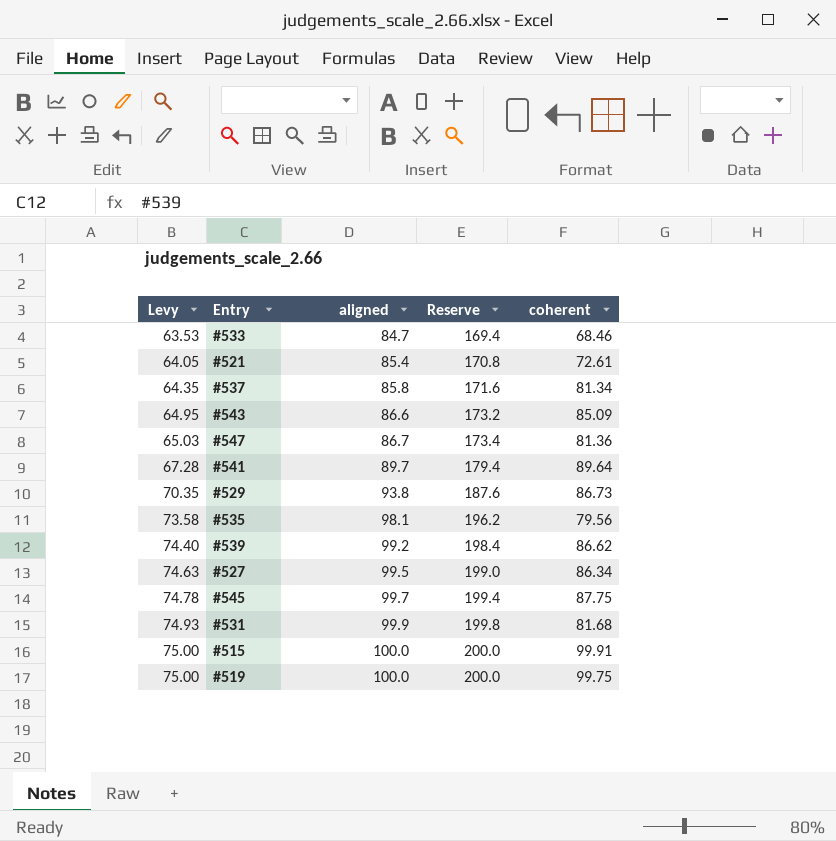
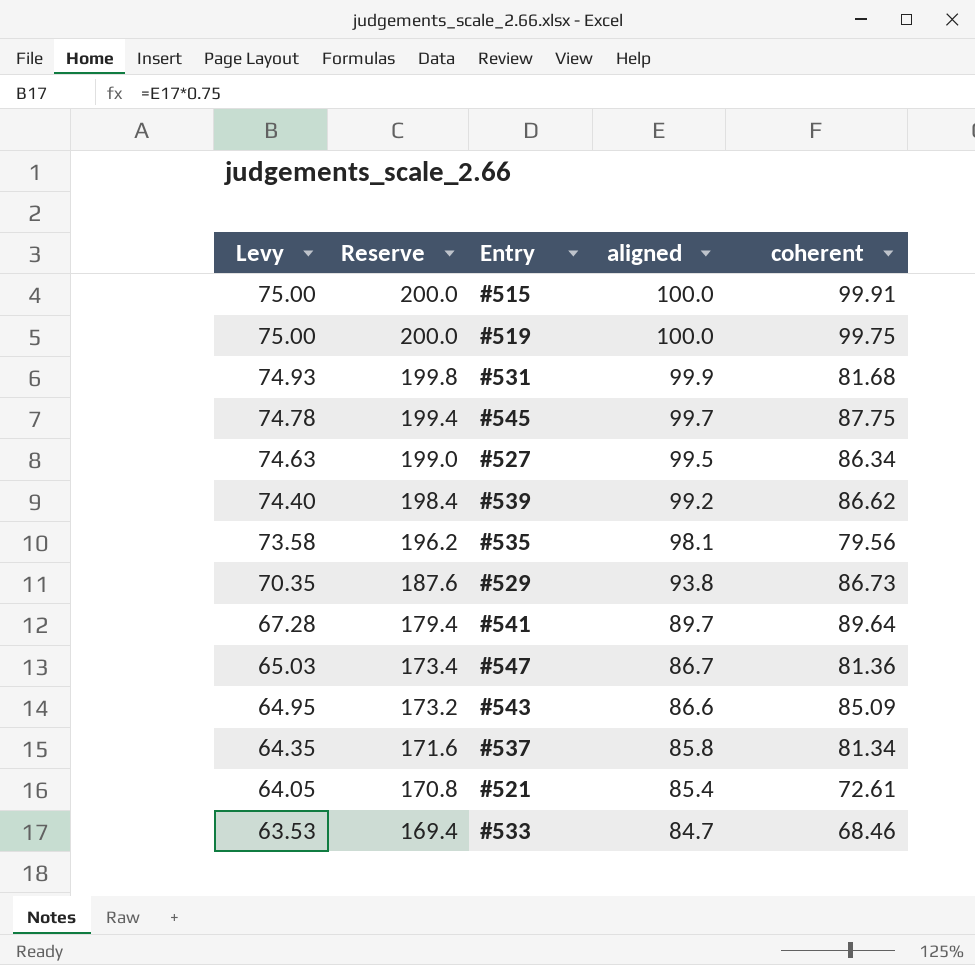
row order: Levy ascending -> Levy descending
column Reserve | position: 4 -> 2

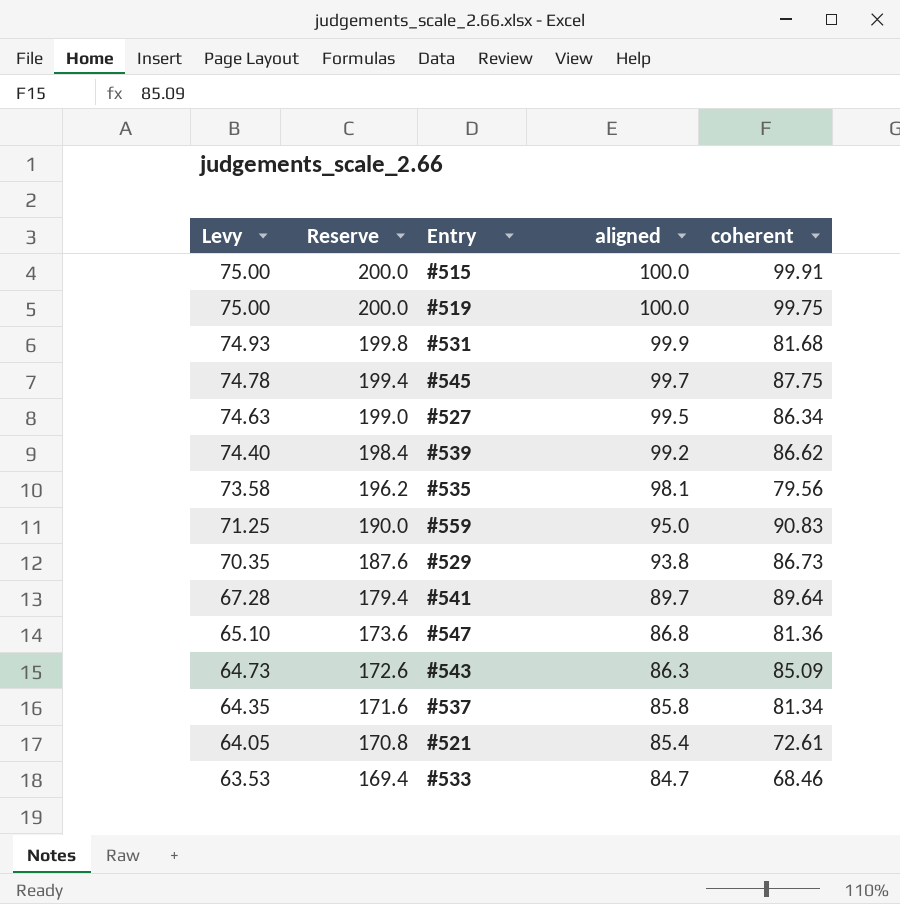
row #559: none -> 71.25 | 190.0 | 95.0 | 90.83
#547 | Levy: 65.03 -> 65.10
#547 | Reserve: 173.4 -> 173.6
#547 | aligned: 86.7 -> 86.8
#543 | Levy: 64.95 -> 64.73
#543 | Reserve: 173.2 -> 172.6
#543 | aligned: 86.6 -> 86.3

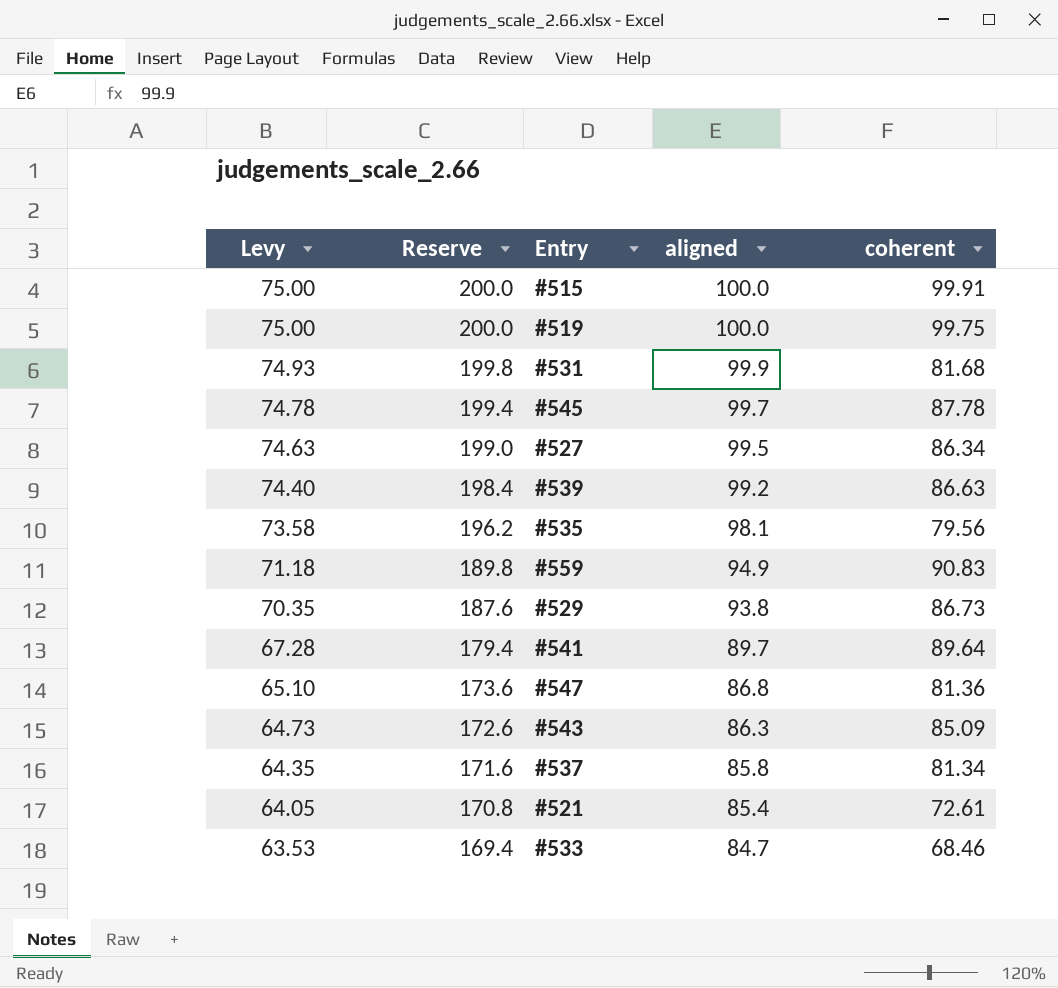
#545 | coherent: 87.75 -> 87.78
#539 | coherent: 86.62 -> 86.63
#559 | Levy: 71.25 -> 71.18
#559 | Reserve: 190.0 -> 189.8
#559 | aligned: 95.0 -> 94.9

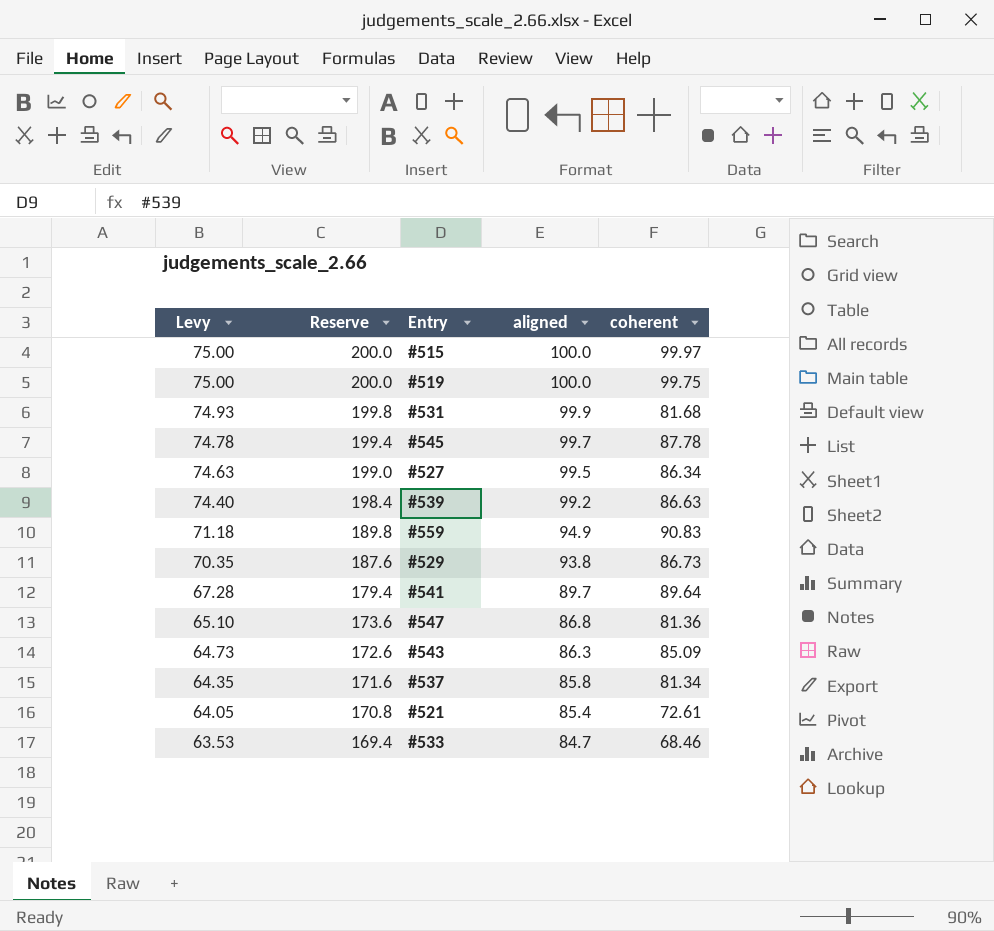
row #535: 73.58 | 196.2 | 98.1 | 79.56 -> none
#515 | coherent: 99.91 -> 99.97

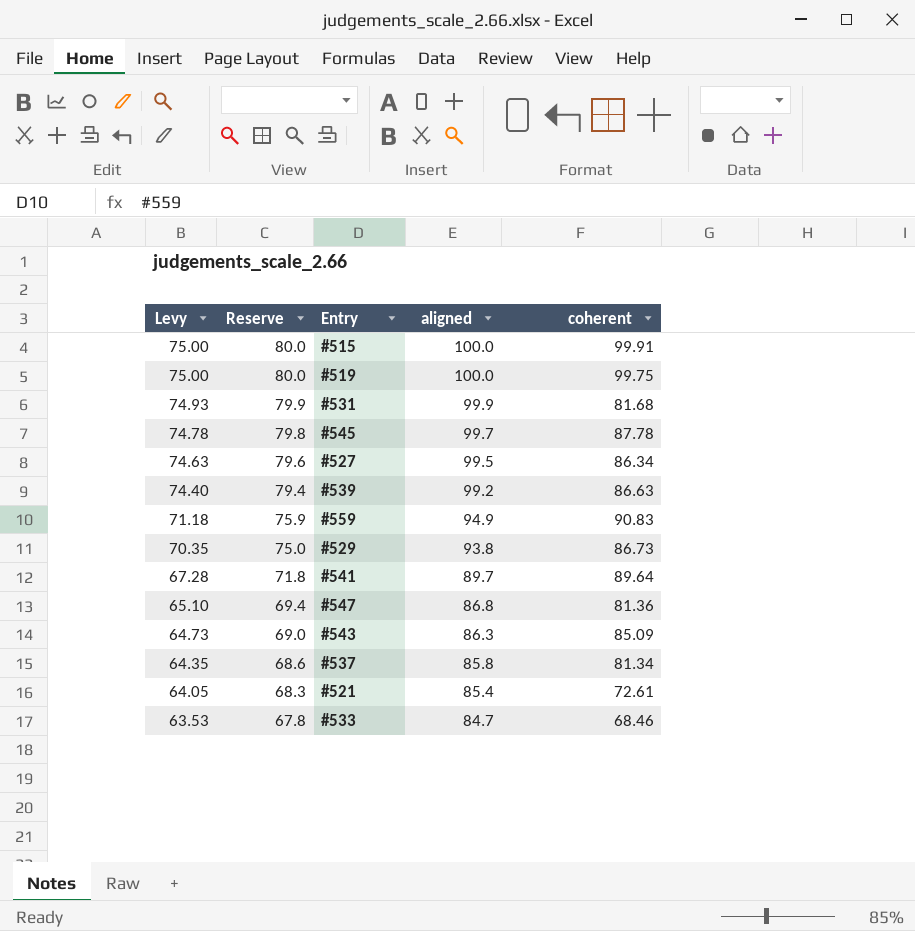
column Reserve | formula: [aligned] * 2 -> [aligned] * 0.8
#515 | coherent: 99.97 -> 99.91

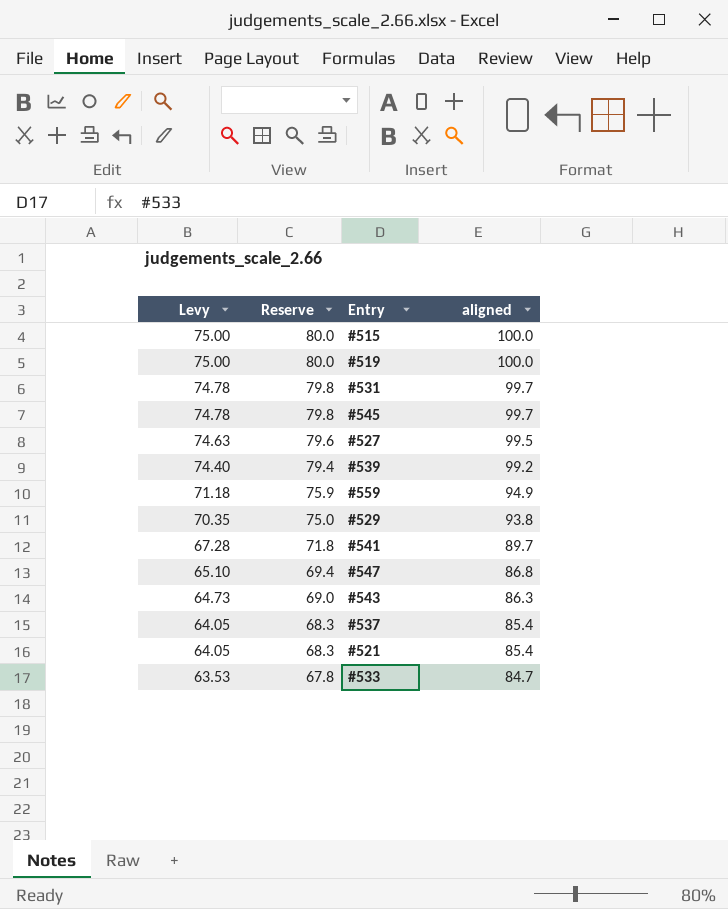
column coherent | position: 5 -> none
#531 | Levy: 74.93 -> 74.78
#531 | Reserve: 79.9 -> 79.8
#531 | aligned: 99.9 -> 99.7
#537 | Levy: 64.35 -> 64.05
#537 | Reserve: 68.6 -> 68.3
#537 | aligned: 85.8 -> 85.4

